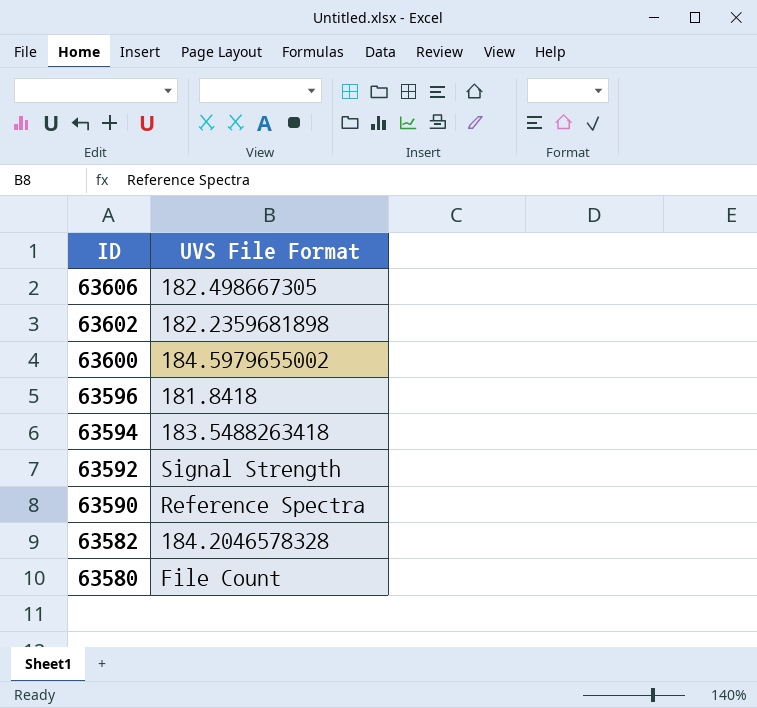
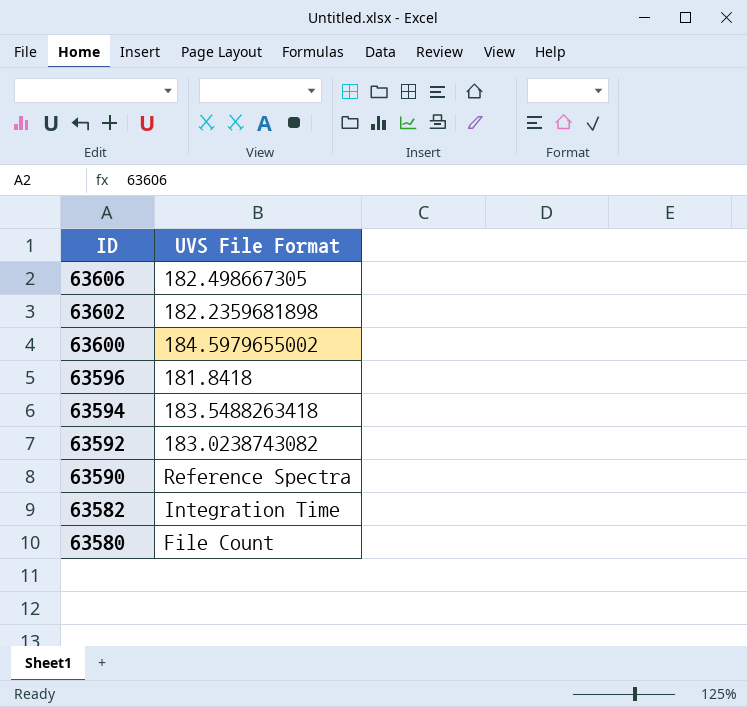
63592 | UVS File Format: Signal Strength -> 183.0238743082
63582 | UVS File Format: 184.2046578328 -> Integration Time

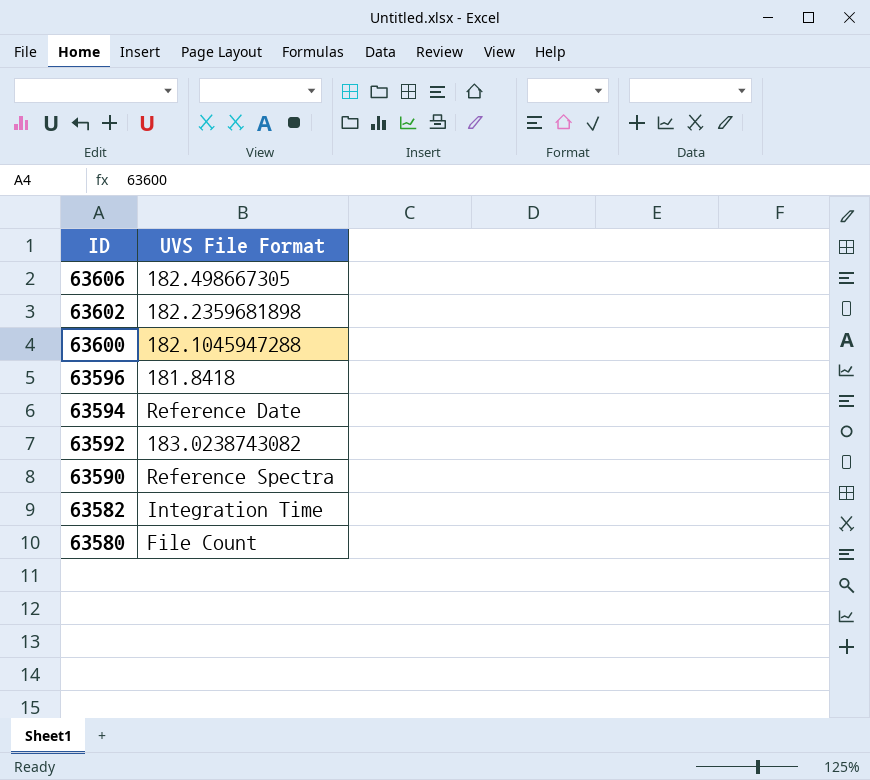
63600 | UVS File Format: 184.5979655002 -> 182.1045947288
63594 | UVS File Format: 183.5488263418 -> Reference Date

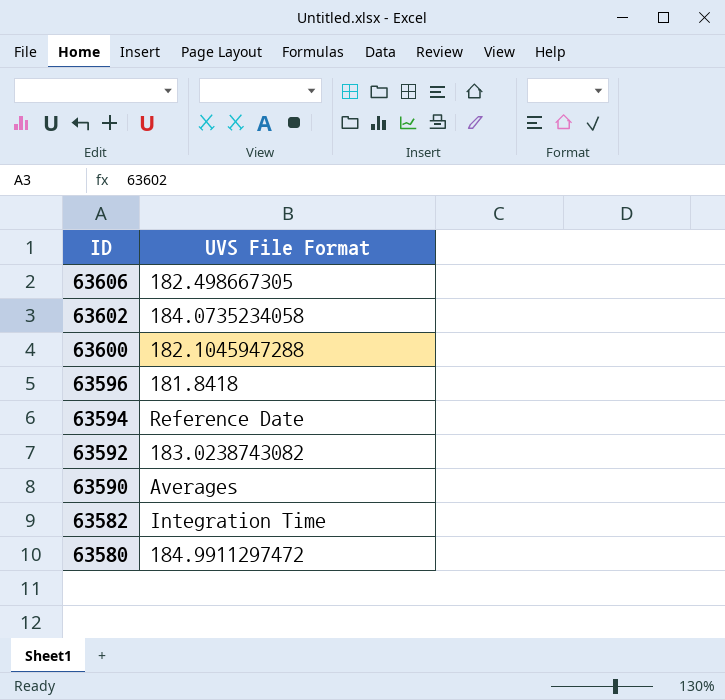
63602 | UVS File Format: 182.2359681898 -> 184.0735234058
63590 | UVS File Format: Reference Spectra -> Averages
63580 | UVS File Format: File Count -> 184.9911297472

